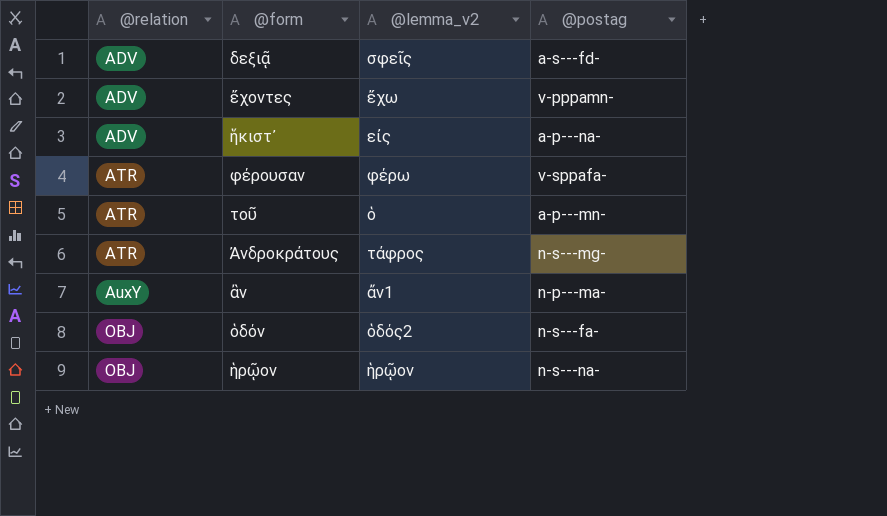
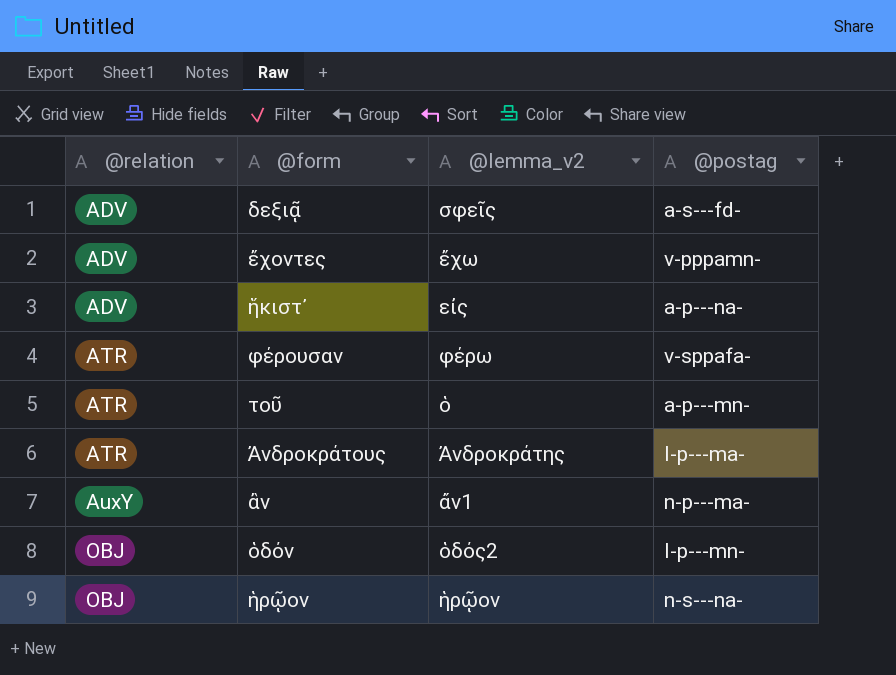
Ἀνδροκράτους | @lemma_v2: τάφρος -> Ἀνδροκράτης
Ἀνδροκράτους | @postag: n-s---mg- -> l-p---ma-
ὁδόν | @postag: n-s---fa- -> l-p---mn-

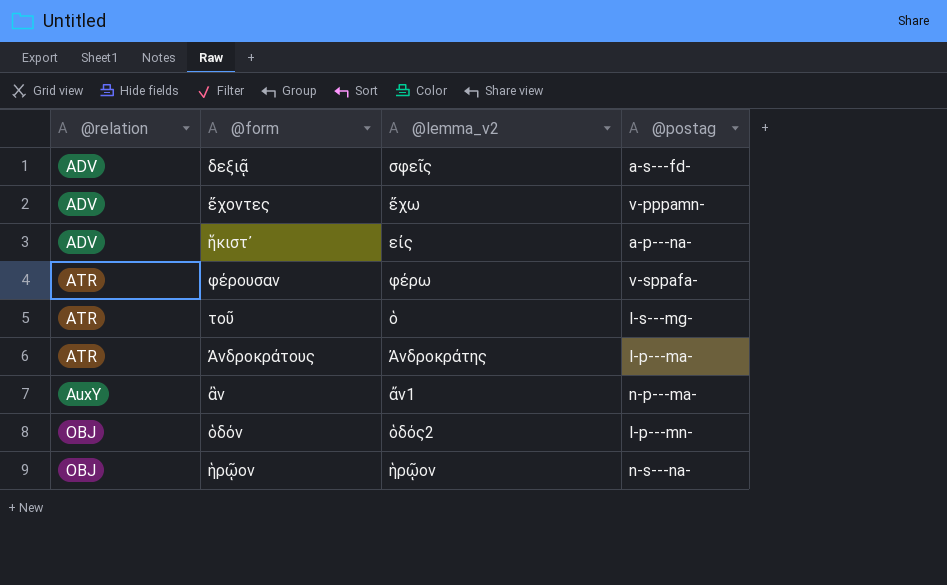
τοῦ | @postag: a-p---mn- -> l-s---mg-

